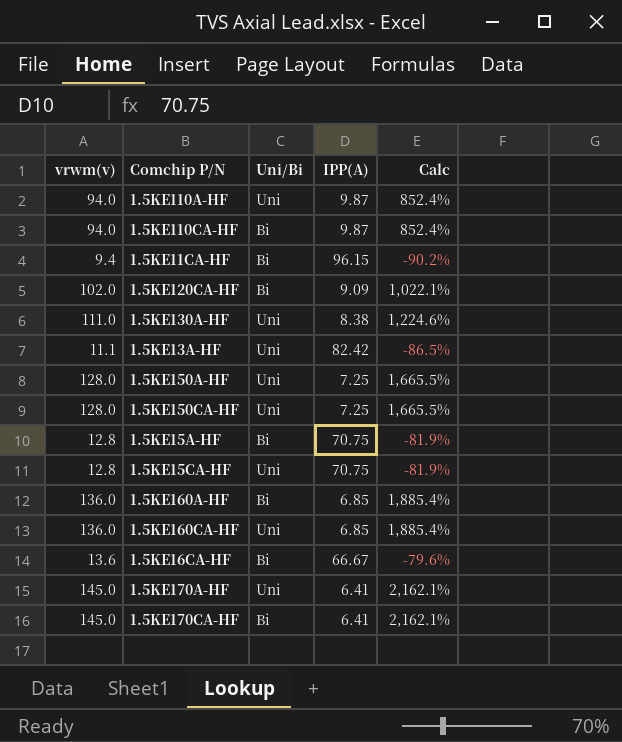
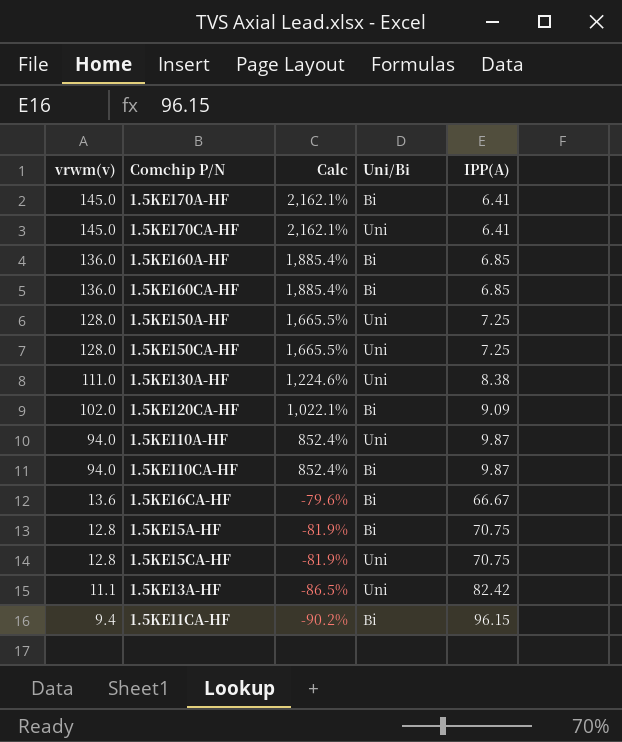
row order: none -> vrwm(v) descending
column Calc | position: 5 -> 3
1.5KE170A-HF | Uni/Bi: Uni -> Bi
1.5KE170CA-HF | Uni/Bi: Bi -> Uni
1.5KE160CA-HF | Uni/Bi: Uni -> Bi

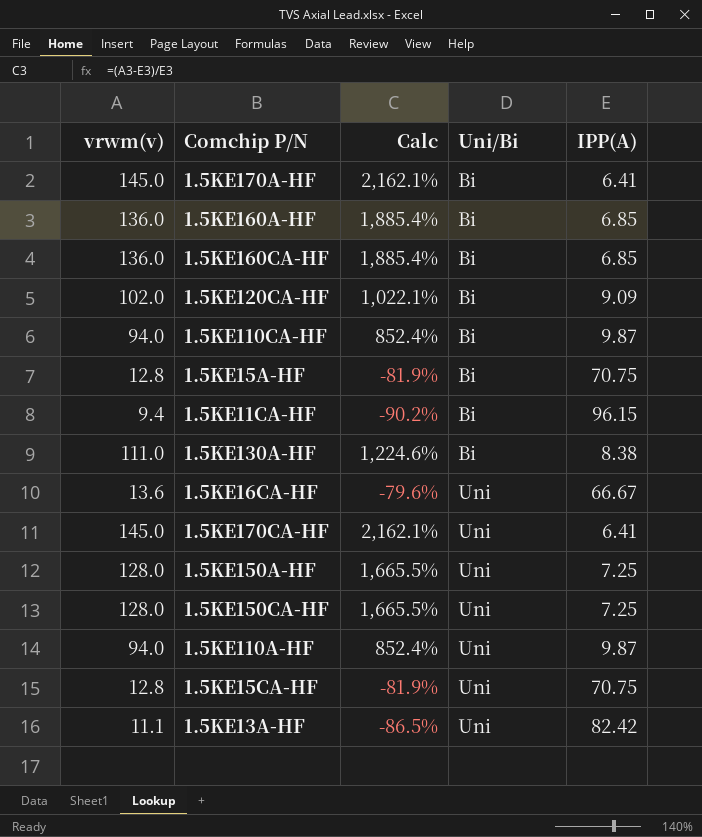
row order: vrwm(v) descending -> Uni/Bi ascending
1.5KE130A-HF | Uni/Bi: Uni -> Bi
1.5KE16CA-HF | Uni/Bi: Bi -> Uni

